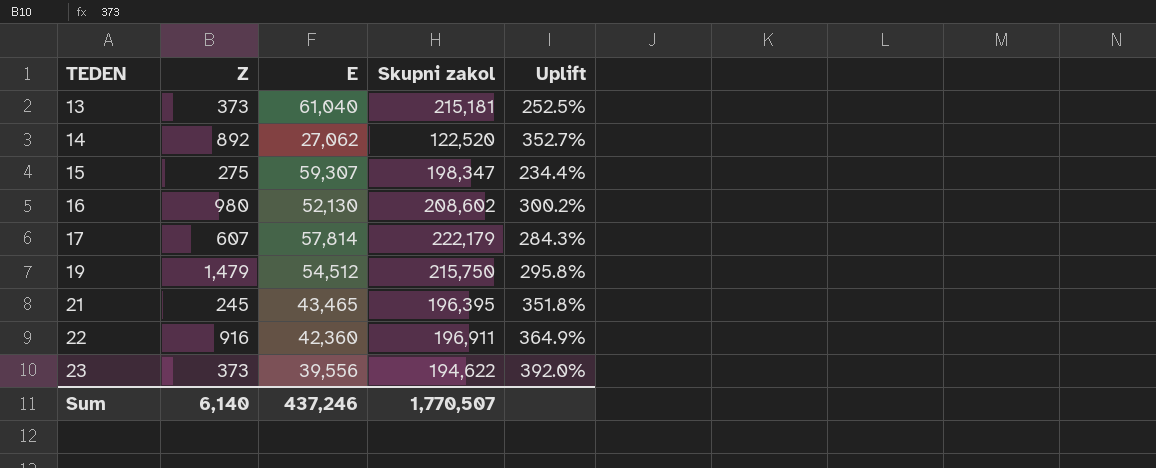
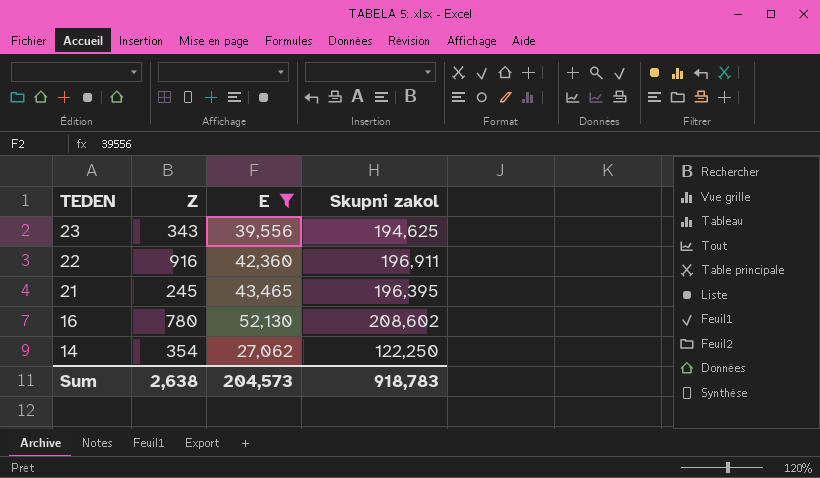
filter: none -> E <= 52,130
row order: TEDEN ascending -> TEDEN descending
column Uplift | formula: ([Skupni zakol] - [E]) / [E] -> none
23 | Z: 373 -> 343
23 | Skupni zakol: 194,622 -> 194,625
16 | Z: 980 -> 780
14 | Z: 892 -> 354
14 | Skupni zakol: 122,520 -> 122,250
Sum | Z: 6,140 -> 2,638
Sum | E: 437,246 -> 204,573
Sum | Skupni zakol: 1,770,507 -> 918,783

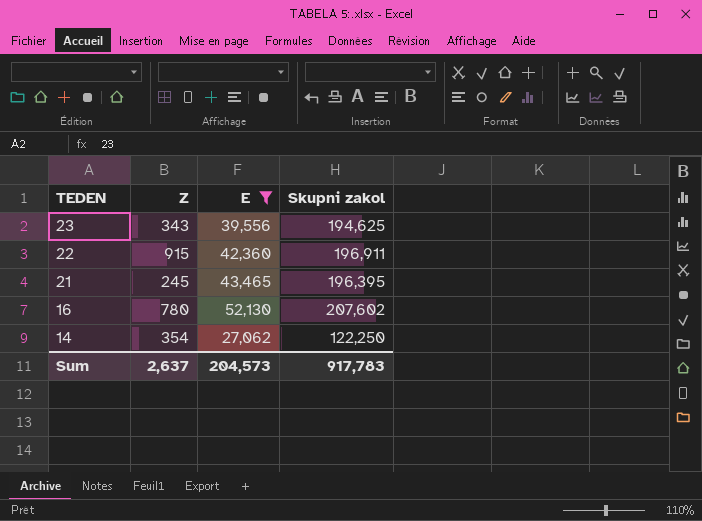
22 | Z: 916 -> 915
16 | Skupni zakol: 208,602 -> 207,602
Sum | Z: 2,638 -> 2,637
Sum | Skupni zakol: 918,783 -> 917,783

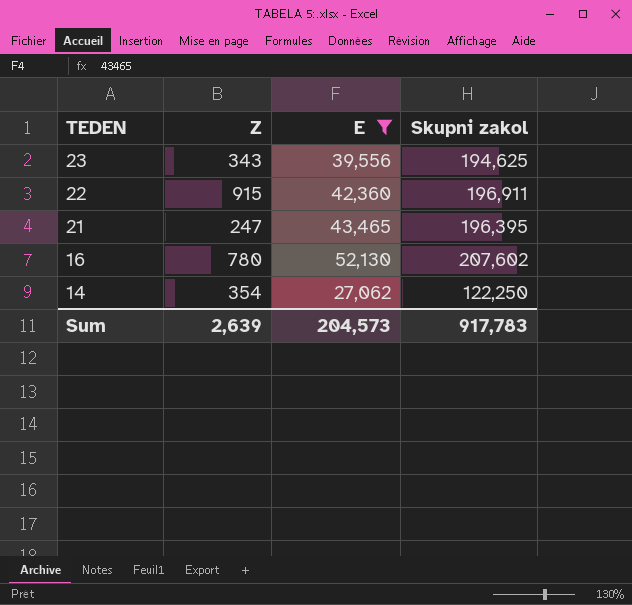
21 | Z: 245 -> 247
Sum | Z: 2,637 -> 2,639

